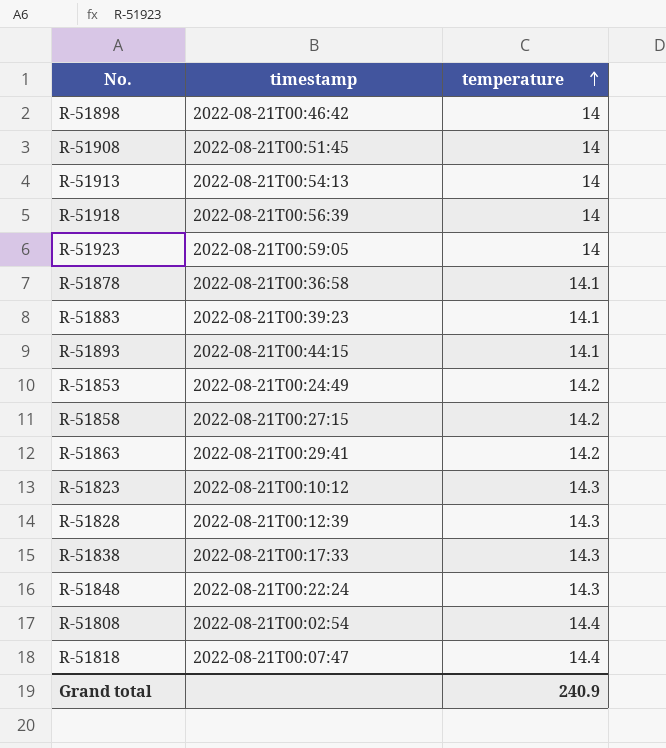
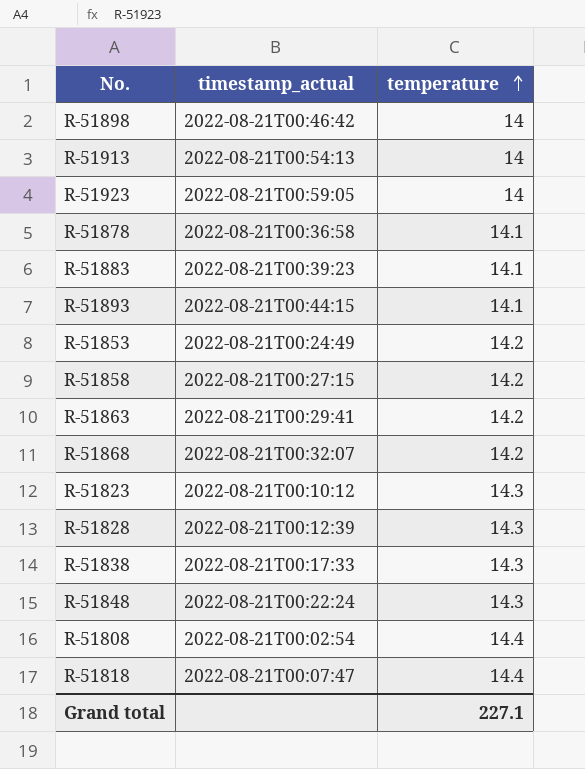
column name: timestamp -> timestamp_actual
row R-51908: 2022-08-21T00:51:45 | 14 -> none
row R-51918: 2022-08-21T00:56:39 | 14 -> none
row R-51868: none -> 2022-08-21T00:32:07 | 14.2
Grand total | temperature: 240.9 -> 227.1

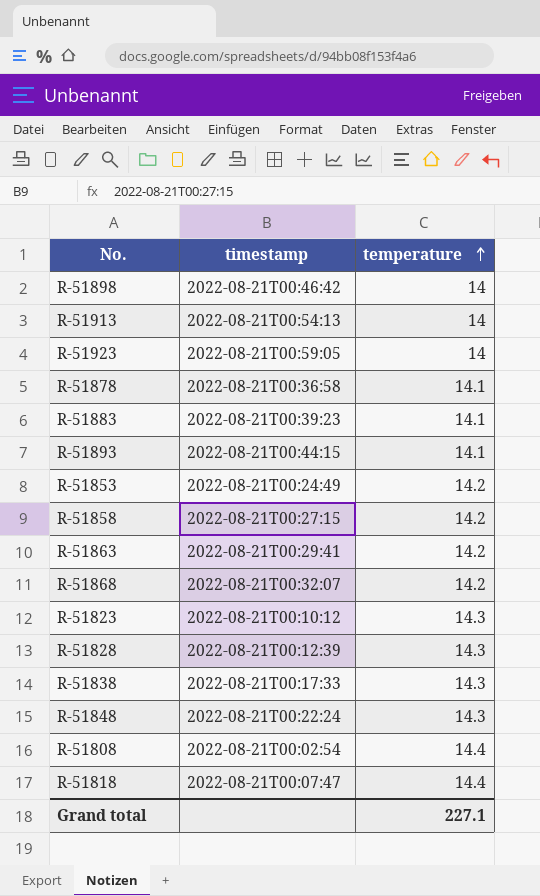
column name: timestamp_actual -> timestamp

